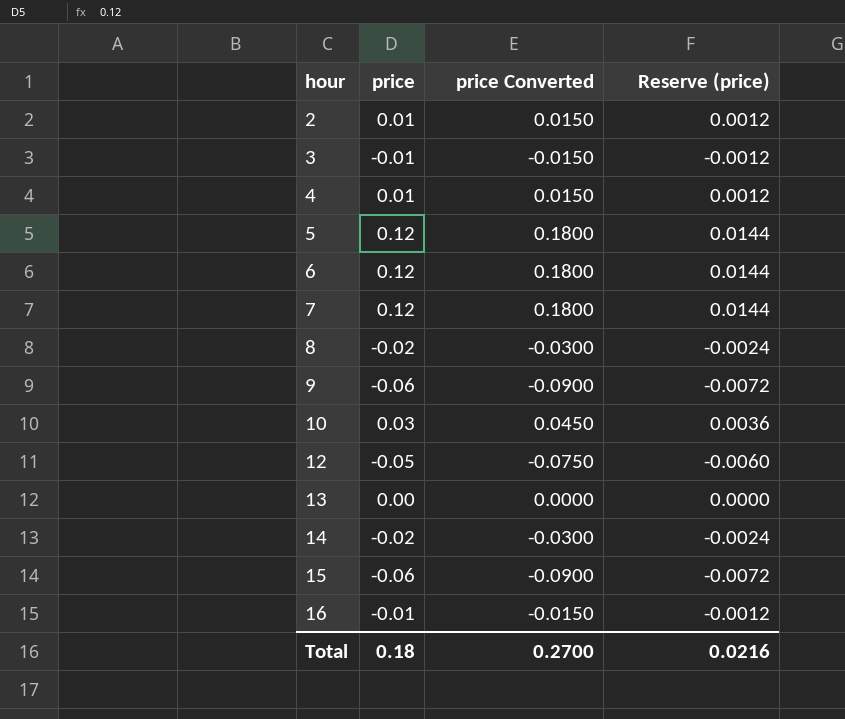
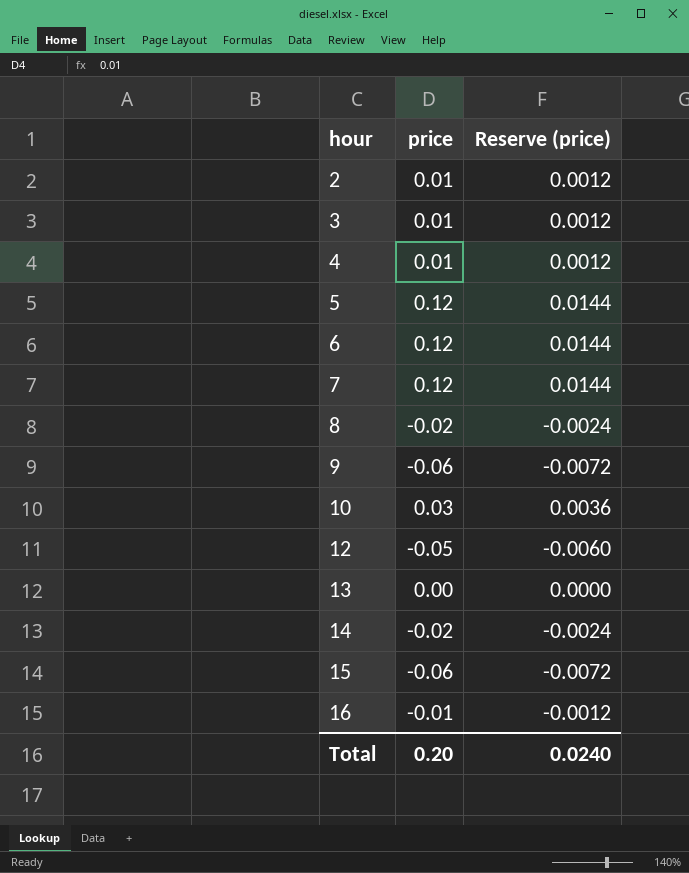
column price Converted | formula: [price] * 1.5 -> none
3 | price: -0.01 -> 0.01
3 | Reserve (price): -0.0012 -> 0.0012
Total | price: 0.18 -> 0.20
Total | Reserve (price): 0.0216 -> 0.0240

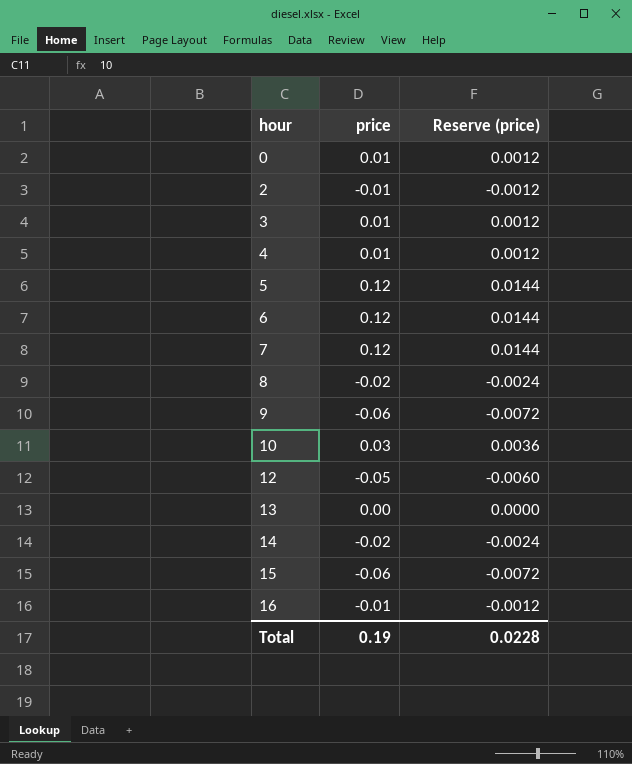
row 0: none -> 0.01 | 0.0012
2 | price: 0.01 -> -0.01
2 | Reserve (price): 0.0012 -> -0.0012
Total | price: 0.20 -> 0.19
Total | Reserve (price): 0.0240 -> 0.0228

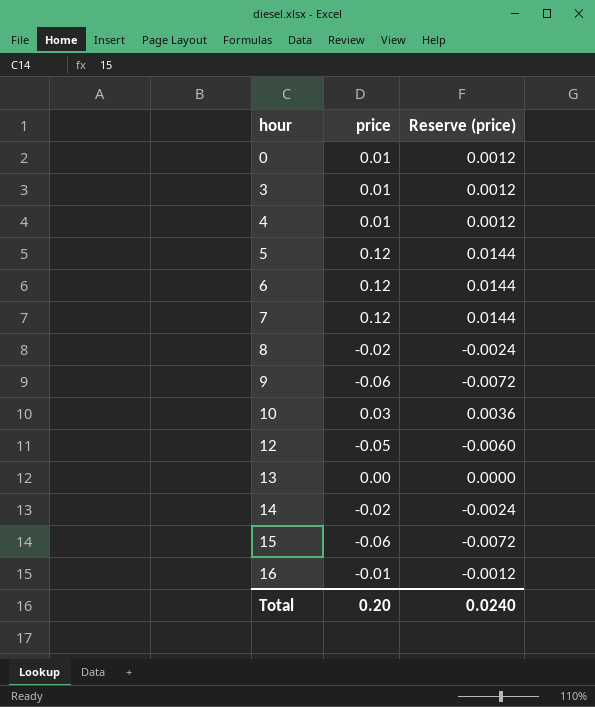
row 2: -0.01 | -0.0012 -> none
Total | price: 0.19 -> 0.20
Total | Reserve (price): 0.0228 -> 0.0240

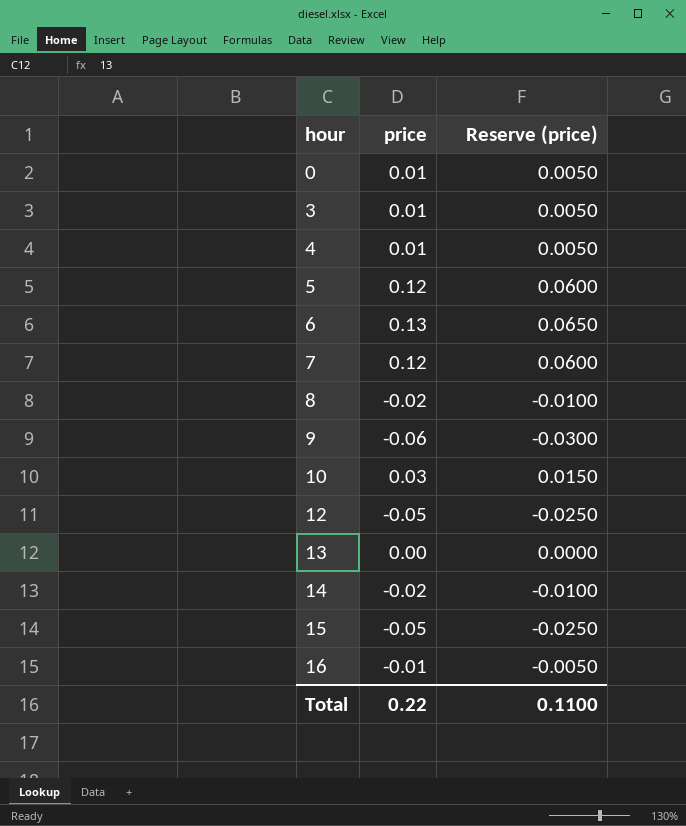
column Reserve (price) | formula: [price] * 0.12 -> [price] * 0.5
6 | price: 0.12 -> 0.13
15 | price: -0.06 -> -0.05
Total | price: 0.20 -> 0.22
Total | Reserve (price): 0.0240 -> 0.1100

